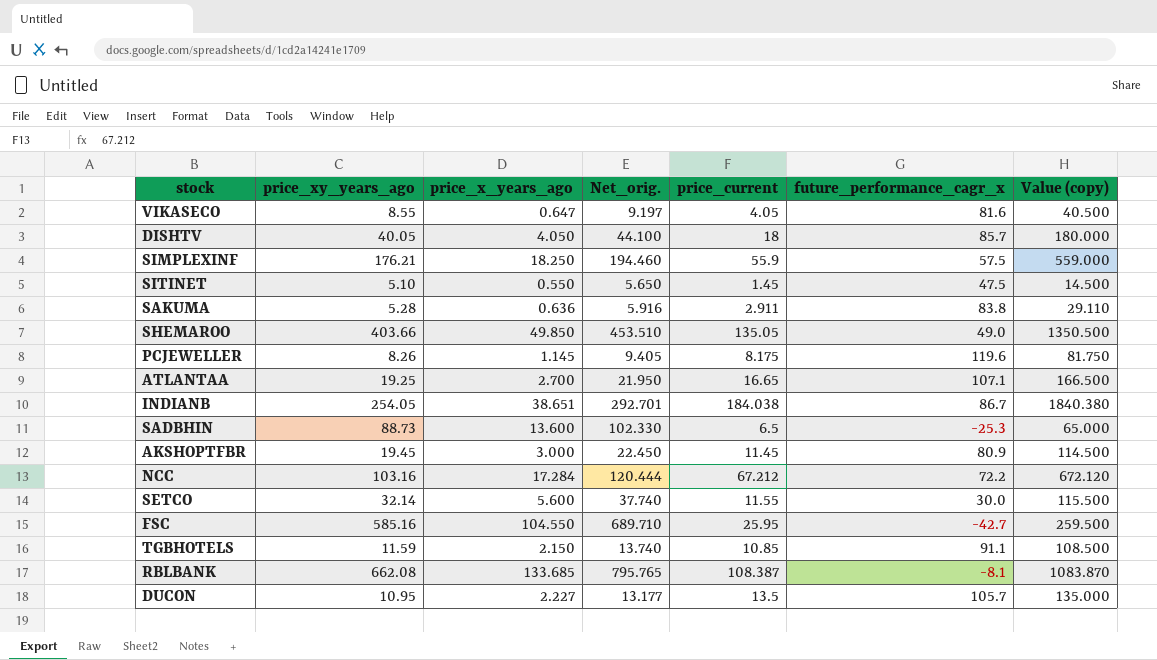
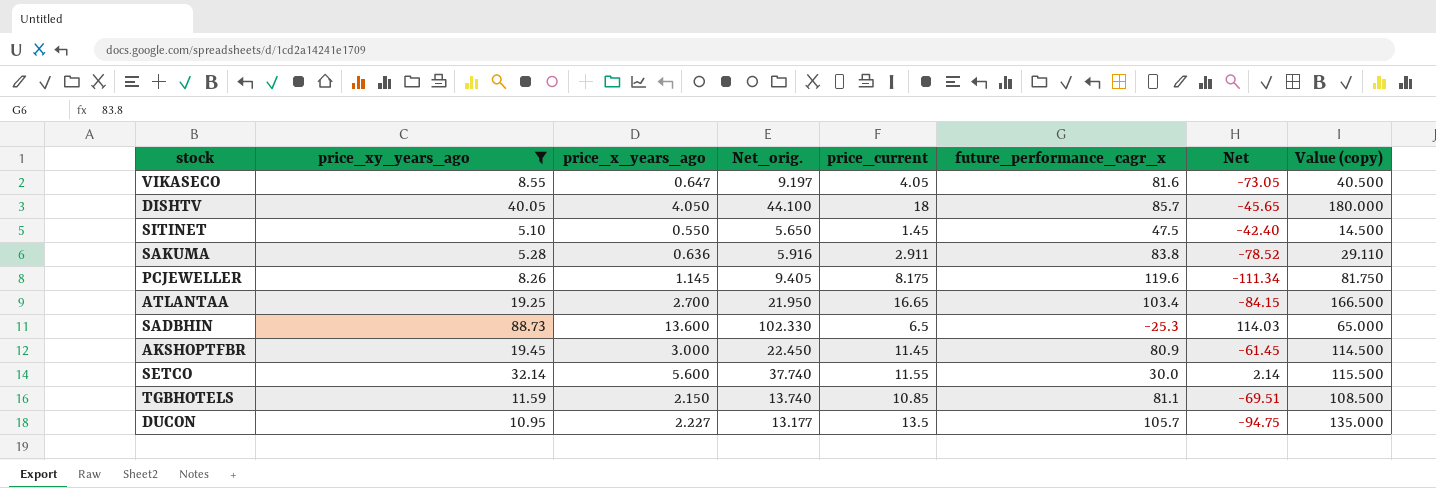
filter: none -> price_xy_years_ago <= 88.73
column Net | formula: none -> [price_xy_years_ago] - [future_performance_cagr_x]
ATLANTAA | future_performance_cagr_x: 107.1 -> 103.4
TGBHOTELS | future_performance_cagr_x: 91.1 -> 81.1

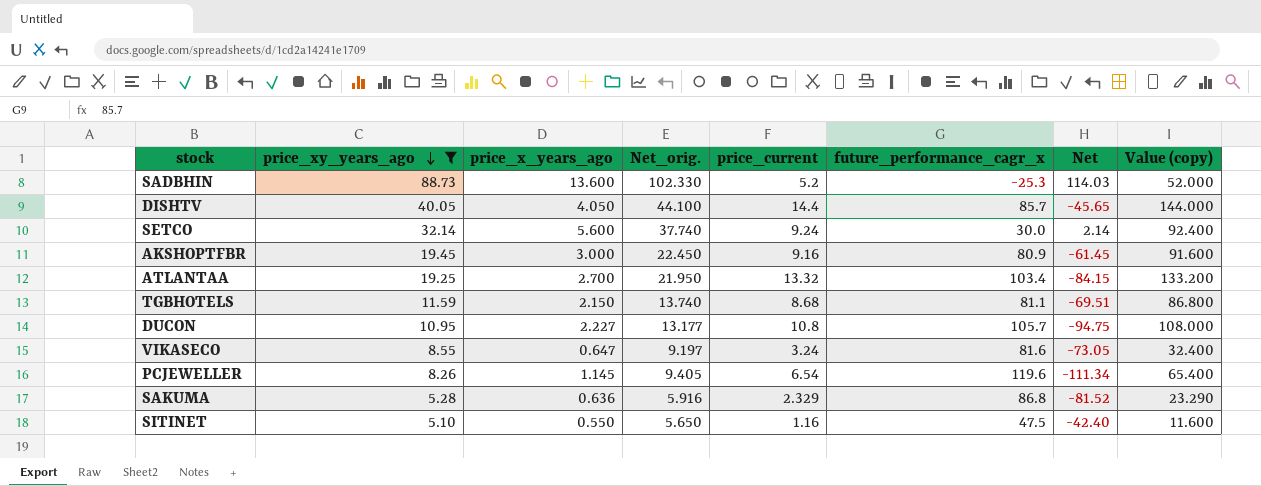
row order: none -> price_xy_years_ago descending
SADBHIN | price_current: 6.5 -> 5.2
SADBHIN | Value (copy): 65.000 -> 52.000
DISHTV | price_current: 18 -> 14.4
DISHTV | Value (copy): 180.000 -> 144.000
SETCO | price_current: 11.55 -> 9.24
SETCO | Value (copy): 115.500 -> 92.400
AKSHOPTFBR | price_current: 11.45 -> 9.16
AKSHOPTFBR | Value (copy): 114.500 -> 91.600
ATLANTAA | price_current: 16.65 -> 13.32
ATLANTAA | Value (copy): 166.500 -> 133.200
TGBHOTELS | price_current: 10.85 -> 8.68
TGBHOTELS | Value (copy): 108.500 -> 86.800
DUCON | price_current: 13.5 -> 10.8
DUCON | Value (copy): 135.000 -> 108.000
VIKASECO | price_current: 4.05 -> 3.24
VIKASECO | Value (copy): 40.500 -> 32.400
PCJEWELLER | price_current: 8.175 -> 6.54
PCJEWELLER | Value (copy): 81.750 -> 65.400
SAKUMA | price_current: 2.911 -> 2.329
SAKUMA | future_performance_cagr_x: 83.8 -> 86.8
SAKUMA | Net: -78.52 -> -81.52
SAKUMA | Value (copy): 29.110 -> 23.290
SITINET | price_current: 1.45 -> 1.16
SITINET | Value (copy): 14.500 -> 11.600

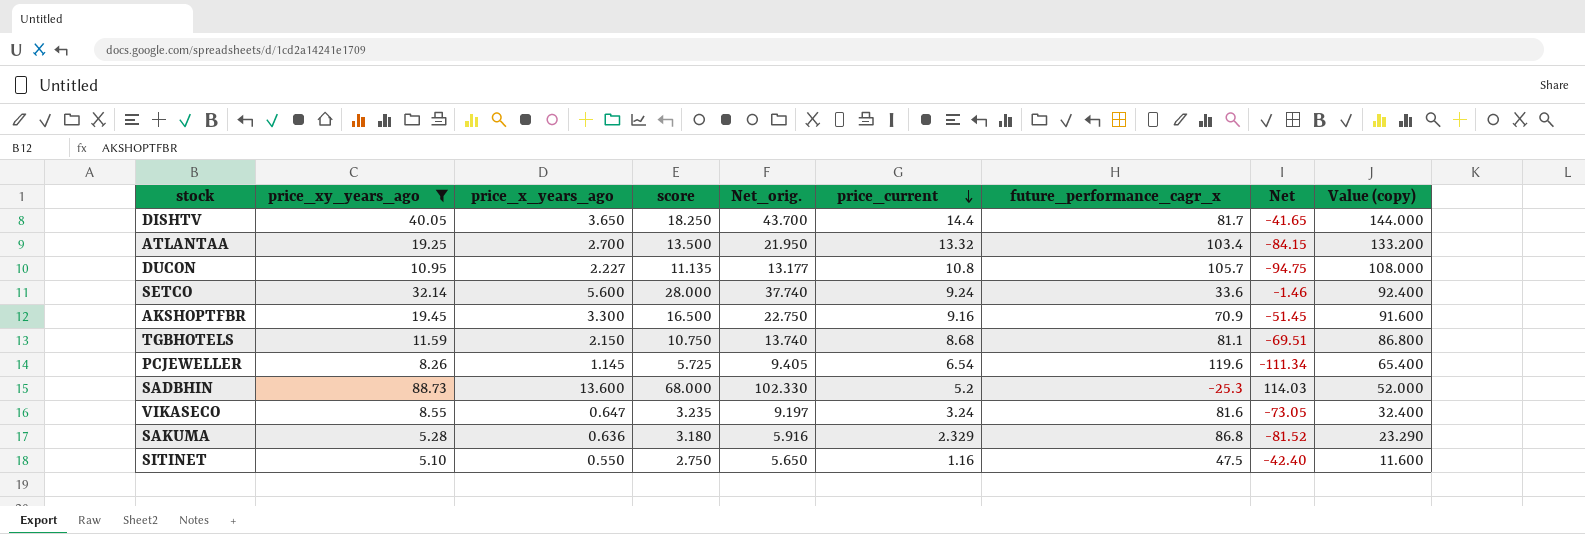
row order: price_xy_years_ago descending -> price_current descending
column score | formula: none -> [price_x_years_ago] * 5
DISHTV | price_x_years_ago: 4.050 -> 3.650
DISHTV | Net_orig.: 44.100 -> 43.700
DISHTV | future_performance_cagr_x: 85.7 -> 81.7
DISHTV | Net: -45.65 -> -41.65
SETCO | future_performance_cagr_x: 30.0 -> 33.6
SETCO | Net: 2.14 -> -1.46
AKSHOPTFBR | price_x_years_ago: 3.000 -> 3.300
AKSHOPTFBR | Net_orig.: 22.450 -> 22.750
AKSHOPTFBR | future_performance_cagr_x: 80.9 -> 70.9
AKSHOPTFBR | Net: -61.45 -> -51.45

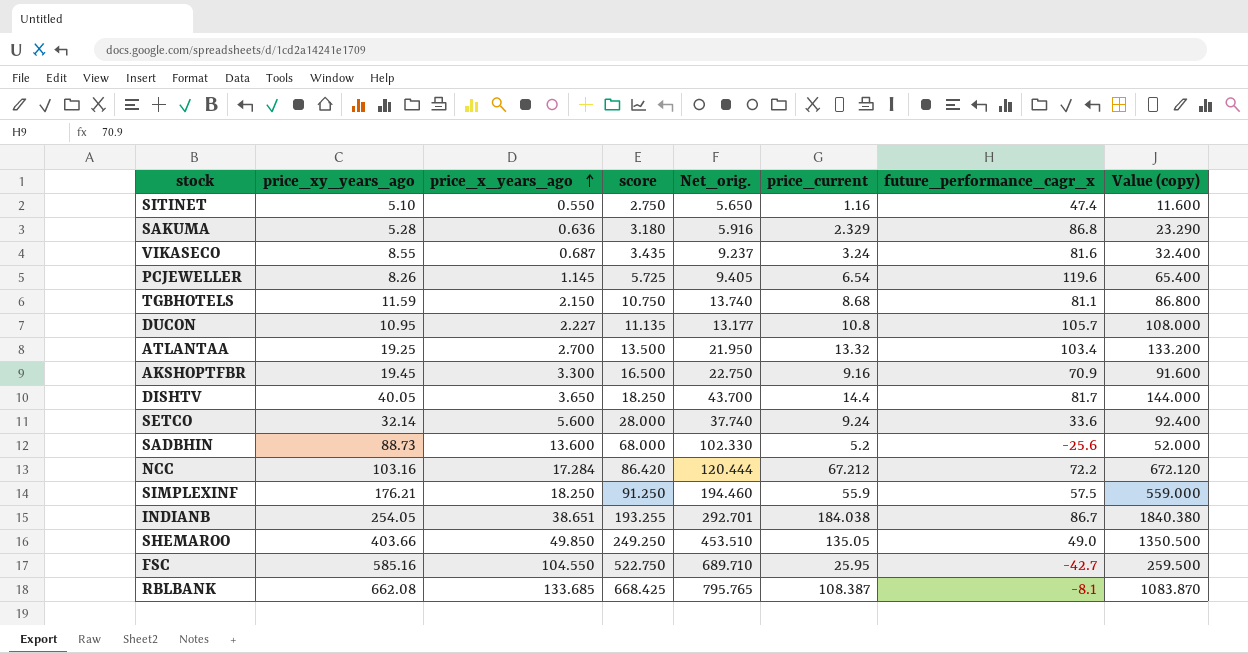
filter: price_xy_years_ago <= 88.73 -> none
row order: price_current descending -> price_x_years_ago ascending
column Net | formula: [price_xy_years_ago] - [future_performance_cagr_x] -> none
SITINET | future_performance_cagr_x: 47.5 -> 47.4
VIKASECO | price_x_years_ago: 0.647 -> 0.687
VIKASECO | score: 3.235 -> 3.435
VIKASECO | Net_orig.: 9.197 -> 9.237
SADBHIN | future_performance_cagr_x: -25.3 -> -25.6

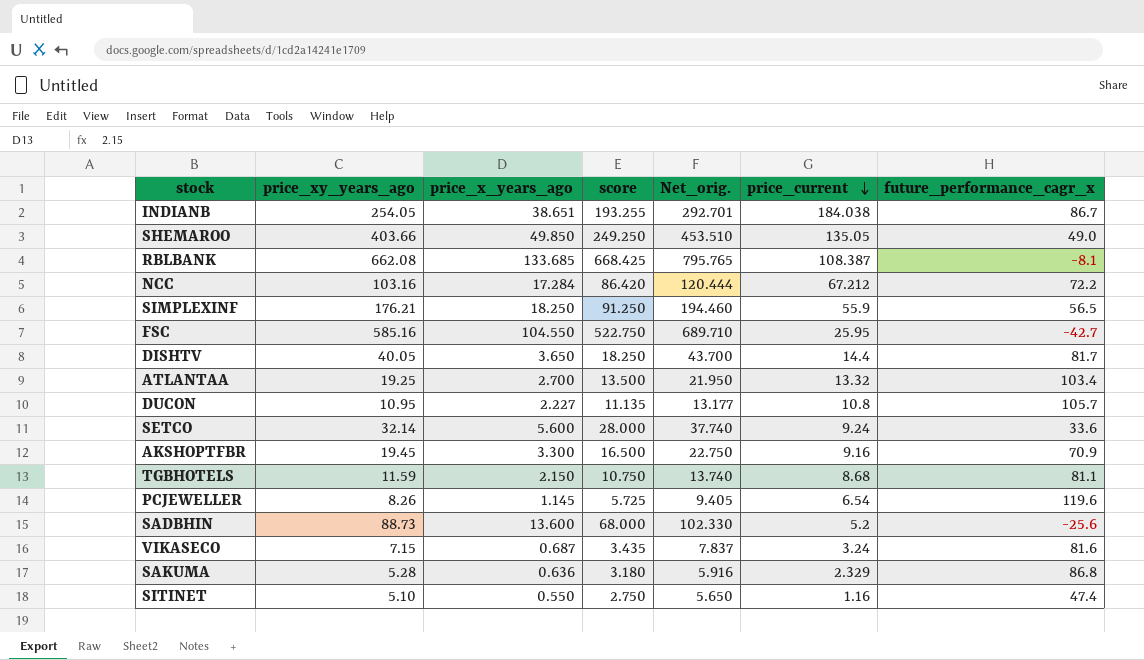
row order: price_x_years_ago ascending -> price_current descending
column Value (copy) | formula: [price_current] * 10 -> none
SIMPLEXINF | future_performance_cagr_x: 57.5 -> 56.5
VIKASECO | price_xy_years_ago: 8.55 -> 7.15
VIKASECO | Net_orig.: 9.237 -> 7.837

